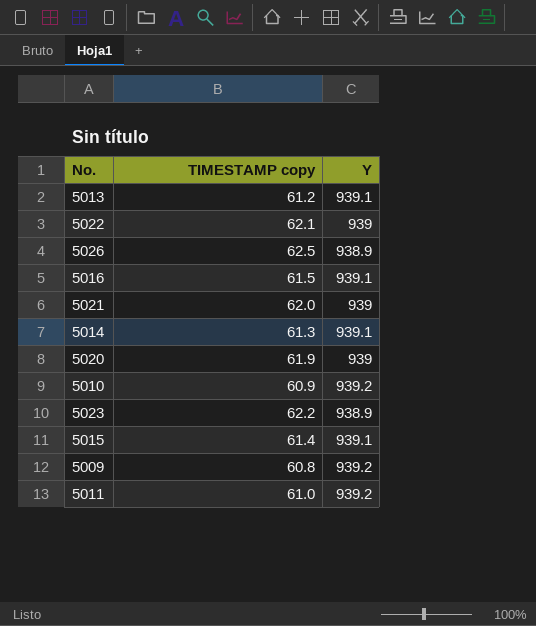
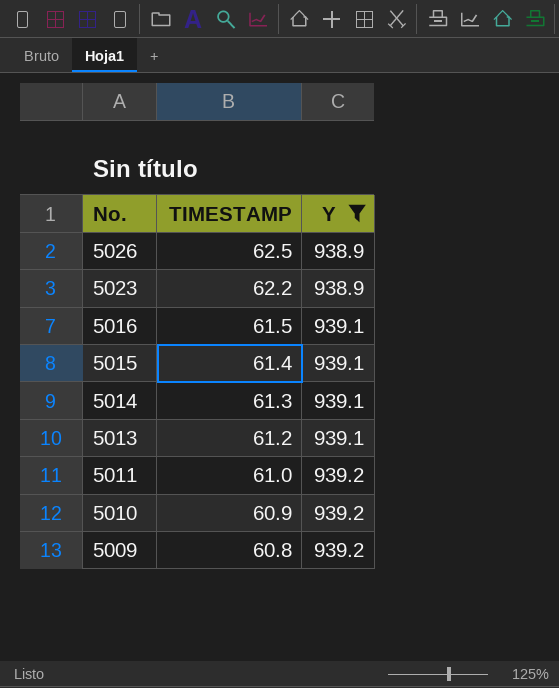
filter: none -> Y != 939
row order: none -> No. descending
column name: TIMESTAMP copy -> TIMESTAMP

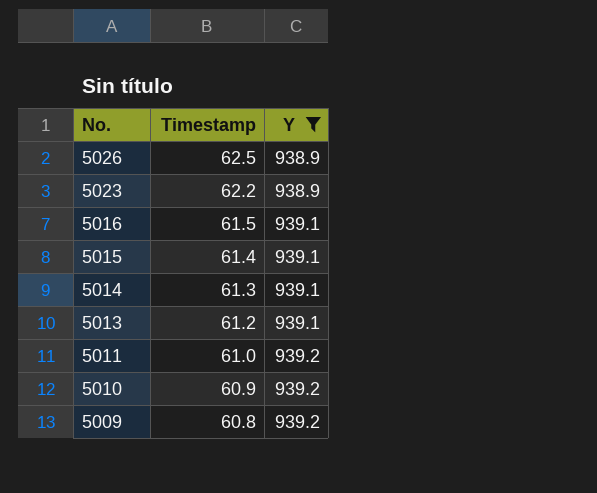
column name: TIMESTAMP -> Timestamp

